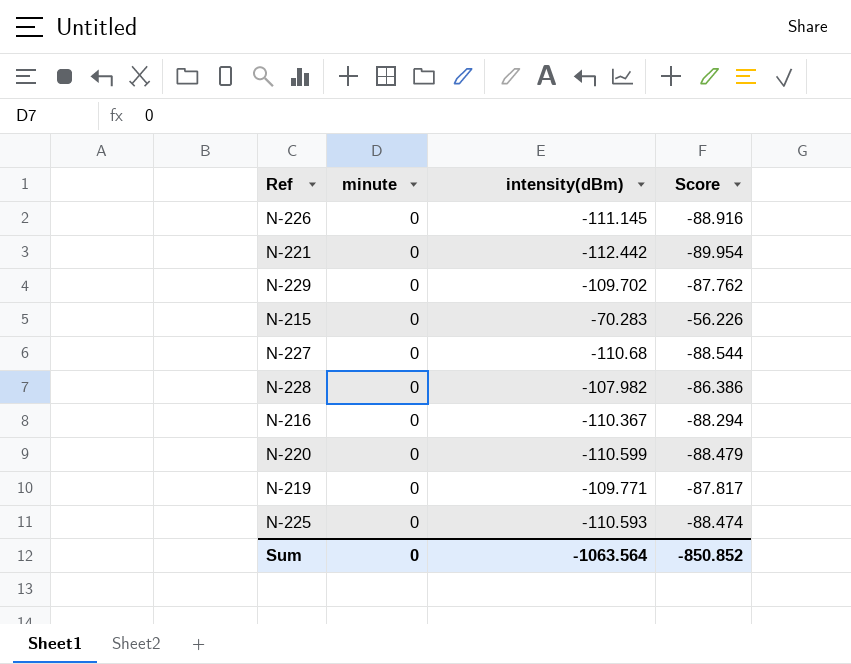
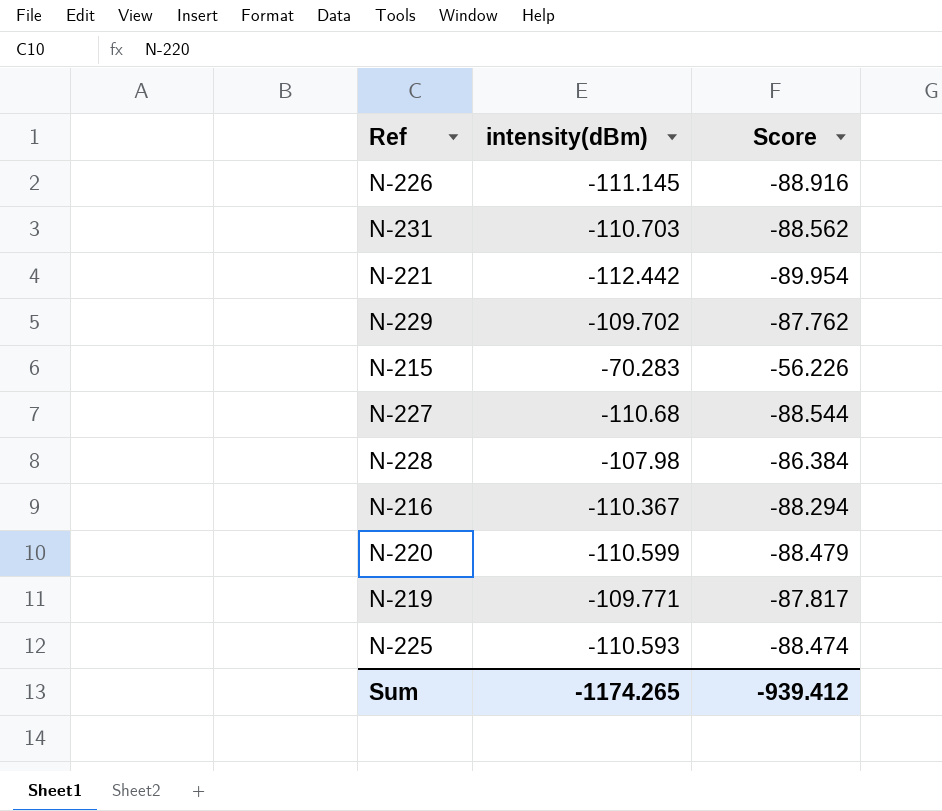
column minute | position: 2 -> none
row N-231: none -> -110.703 | -88.562
N-228 | intensity(dBm): -107.982 -> -107.98
N-228 | Score: -86.386 -> -86.384
Sum | intensity(dBm): -1063.564 -> -1174.265
Sum | Score: -850.852 -> -939.412

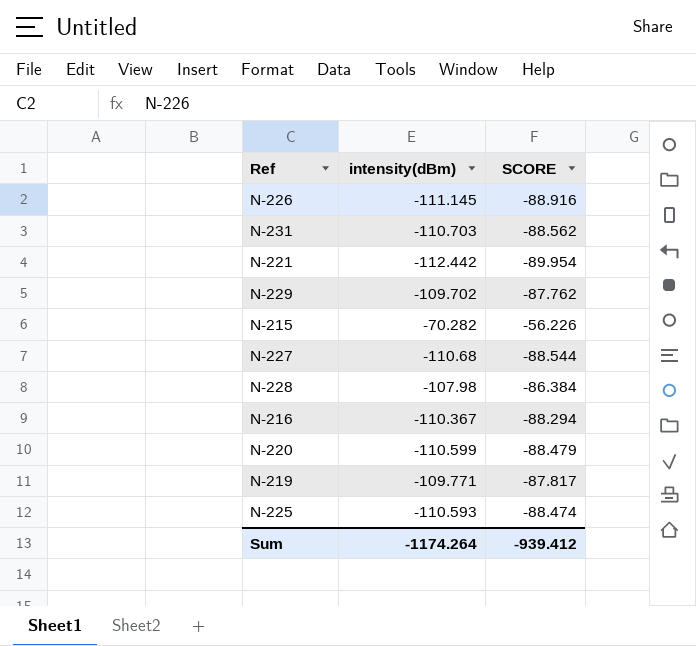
column name: Score -> SCORE
N-215 | intensity(dBm): -70.283 -> -70.282
Sum | intensity(dBm): -1174.265 -> -1174.264

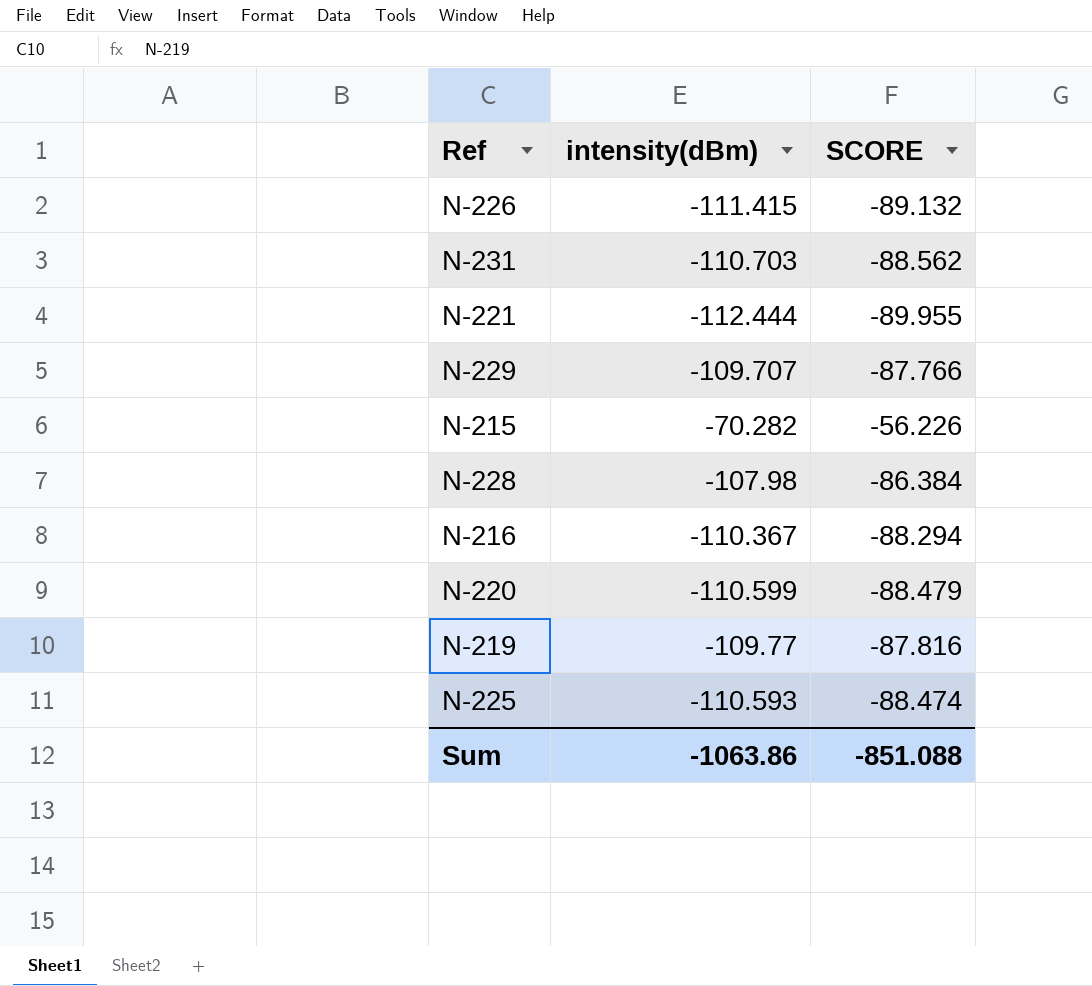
row N-227: -110.68 | -88.544 -> none
N-226 | intensity(dBm): -111.145 -> -111.415
N-226 | SCORE: -88.916 -> -89.132
N-221 | intensity(dBm): -112.442 -> -112.444
N-221 | SCORE: -89.954 -> -89.955
N-229 | intensity(dBm): -109.702 -> -109.707
N-229 | SCORE: -87.762 -> -87.766
N-219 | intensity(dBm): -109.771 -> -109.77
N-219 | SCORE: -87.817 -> -87.816
Sum | intensity(dBm): -1174.264 -> -1063.86
Sum | SCORE: -939.412 -> -851.088

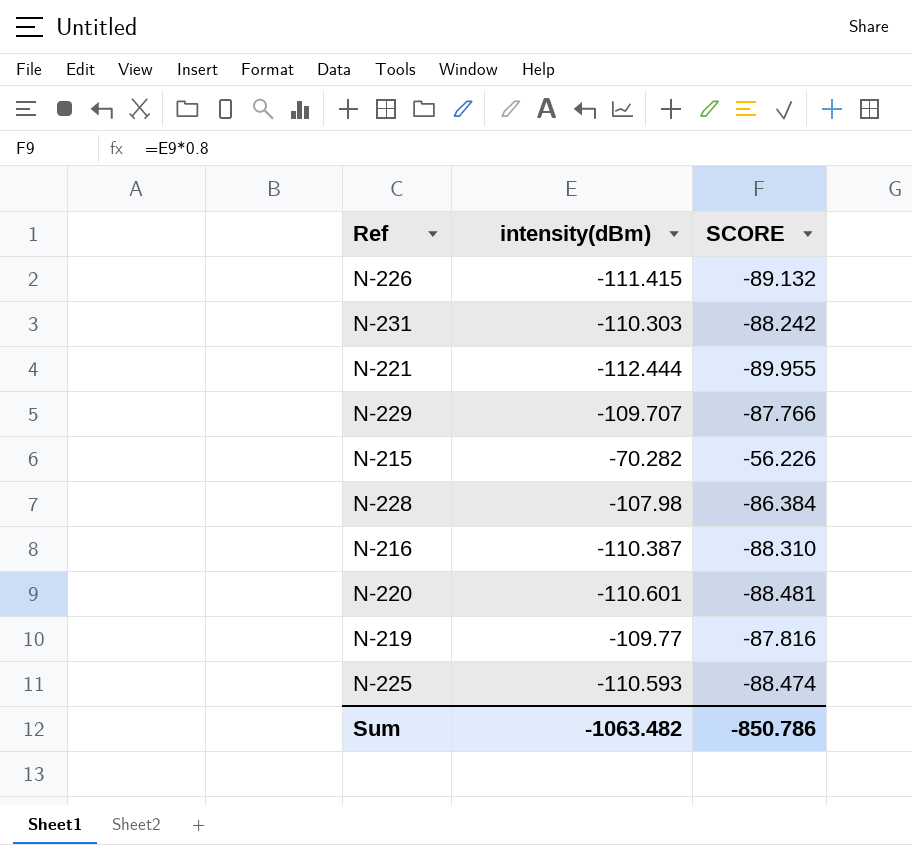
N-231 | intensity(dBm): -110.703 -> -110.303
N-231 | SCORE: -88.562 -> -88.242
N-216 | intensity(dBm): -110.367 -> -110.387
N-216 | SCORE: -88.294 -> -88.310
N-220 | intensity(dBm): -110.599 -> -110.601
N-220 | SCORE: -88.479 -> -88.481
Sum | intensity(dBm): -1063.86 -> -1063.482
Sum | SCORE: -851.088 -> -850.786

